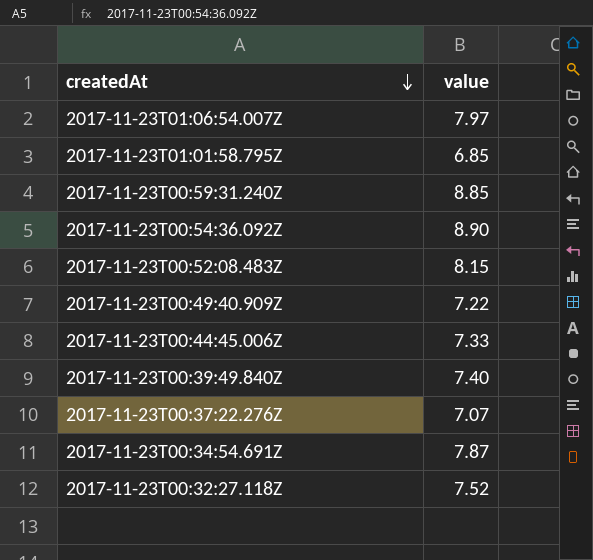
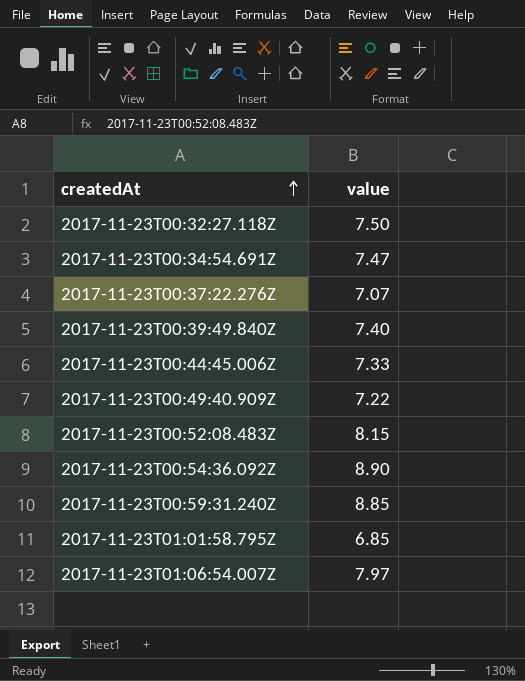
row order: createdAt descending -> createdAt ascending
2017-11-23T00:32:27.118Z | value: 7.52 -> 7.50
2017-11-23T00:34:54.691Z | value: 7.87 -> 7.47

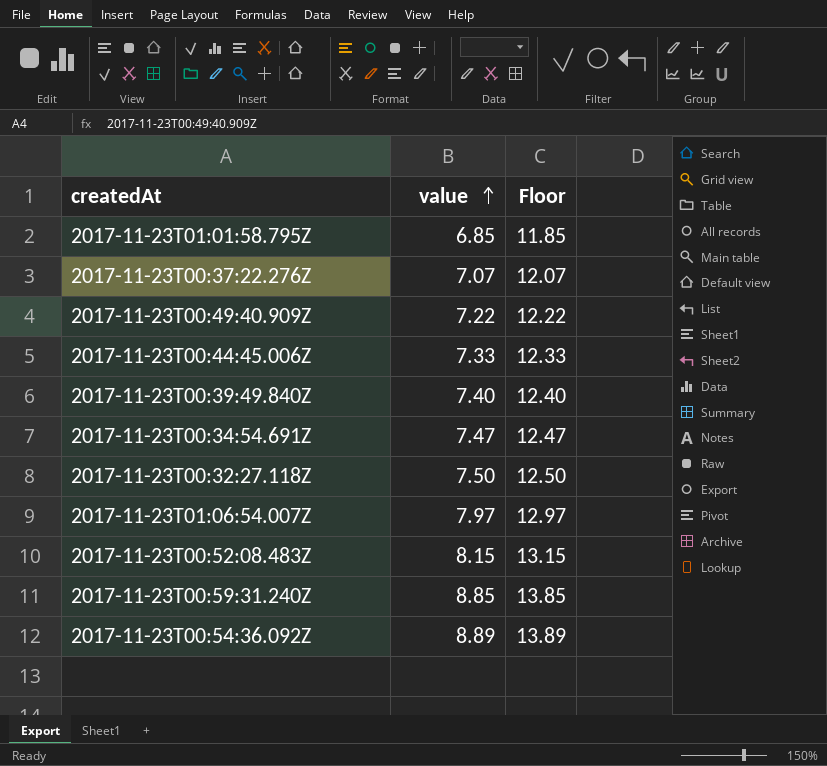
row order: createdAt ascending -> value ascending
column Floor | formula: none -> [value] + 5
2017-11-23T00:54:36.092Z | value: 8.90 -> 8.89

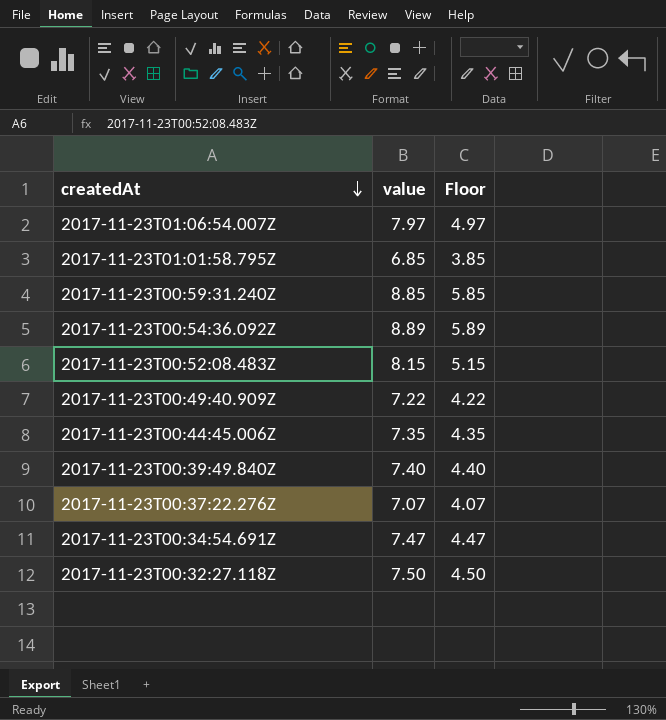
row order: value ascending -> createdAt descending
column Floor | formula: [value] + 5 -> [value] - 3
2017-11-23T00:44:45.006Z | value: 7.33 -> 7.35

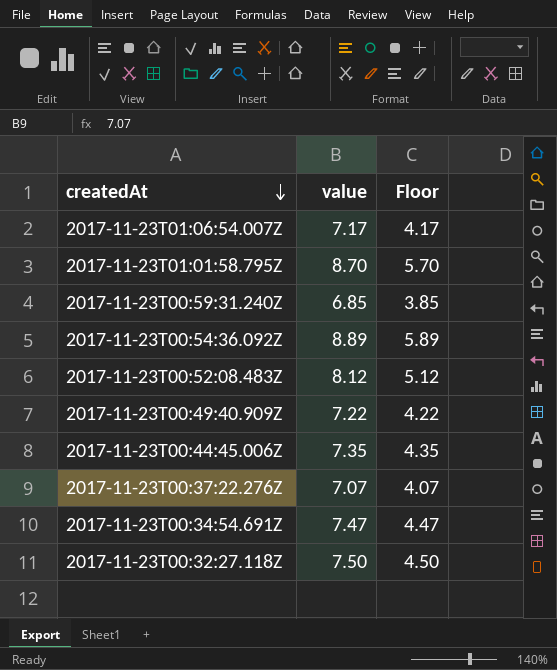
row 2017-11-23T00:39:49.840Z: 7.40 | 4.40 -> none
2017-11-23T01:06:54.007Z | value: 7.97 -> 7.17
2017-11-23T01:06:54.007Z | Floor: 4.97 -> 4.17
2017-11-23T01:01:58.795Z | value: 6.85 -> 8.70
2017-11-23T01:01:58.795Z | Floor: 3.85 -> 5.70
2017-11-23T00:59:31.240Z | value: 8.85 -> 6.85
2017-11-23T00:59:31.240Z | Floor: 5.85 -> 3.85
2017-11-23T00:52:08.483Z | value: 8.15 -> 8.12
2017-11-23T00:52:08.483Z | Floor: 5.15 -> 5.12

